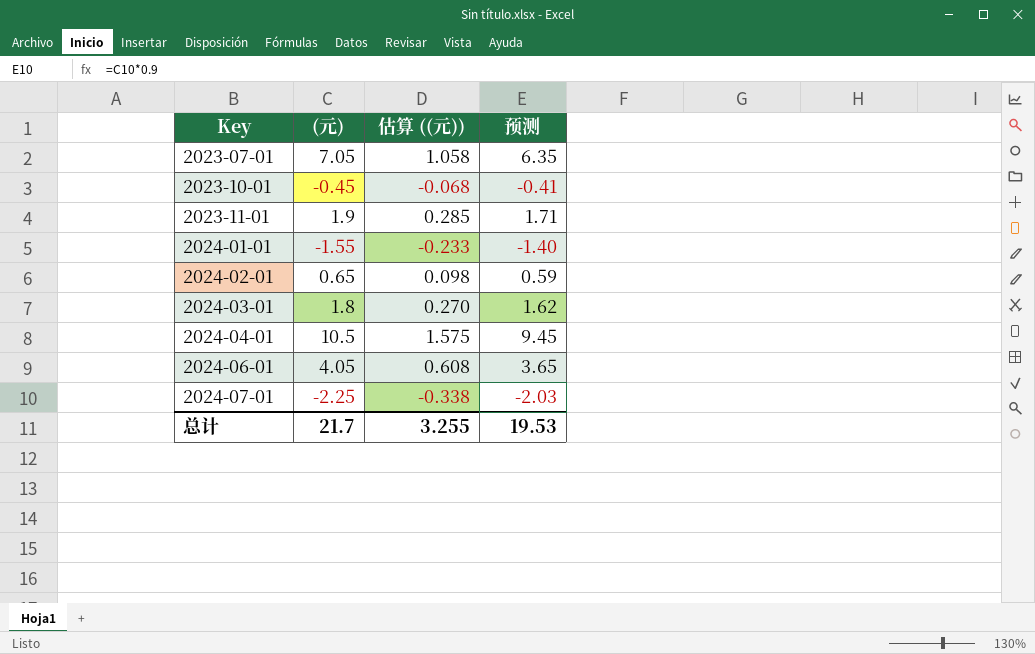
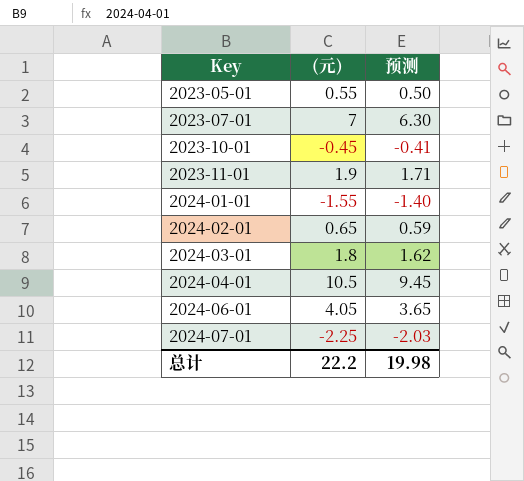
column 估算 ((元)) | formula: [(元)] * 0.15 -> none
row 2023-05-01: none -> 0.55 | 0.50
2023-07-01 | (元): 7.05 -> 7
2023-07-01 | 预测: 6.35 -> 6.30
总计 | (元): 21.7 -> 22.2
总计 | 预测: 19.53 -> 19.98

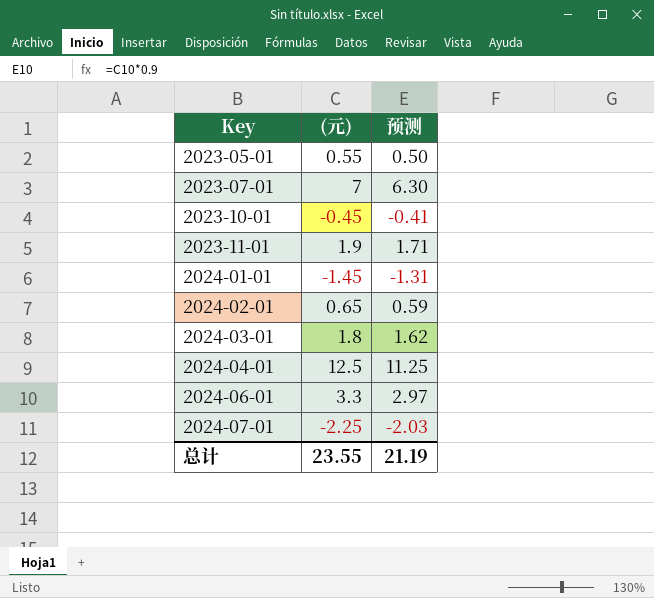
2024-01-01 | (元): -1.55 -> -1.45
2024-01-01 | 预测: -1.40 -> -1.31
2024-04-01 | (元): 10.5 -> 12.5
2024-04-01 | 预测: 9.45 -> 11.25
2024-06-01 | (元): 4.05 -> 3.3
2024-06-01 | 预测: 3.65 -> 2.97
总计 | (元): 22.2 -> 23.55
总计 | 预测: 19.98 -> 21.19

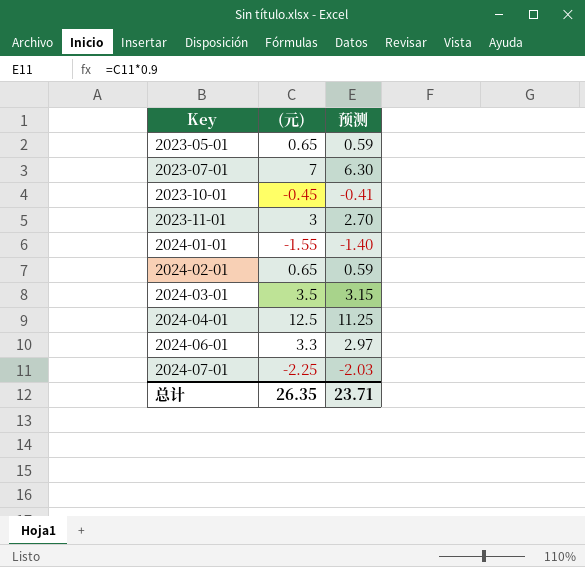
2023-05-01 | (元): 0.55 -> 0.65
2023-05-01 | 预测: 0.50 -> 0.59
2023-11-01 | (元): 1.9 -> 3
2023-11-01 | 预测: 1.71 -> 2.70
2024-01-01 | (元): -1.45 -> -1.55
2024-01-01 | 预测: -1.31 -> -1.40
2024-03-01 | (元): 1.8 -> 3.5
2024-03-01 | 预测: 1.62 -> 3.15
总计 | (元): 23.55 -> 26.35
总计 | 预测: 21.19 -> 23.71

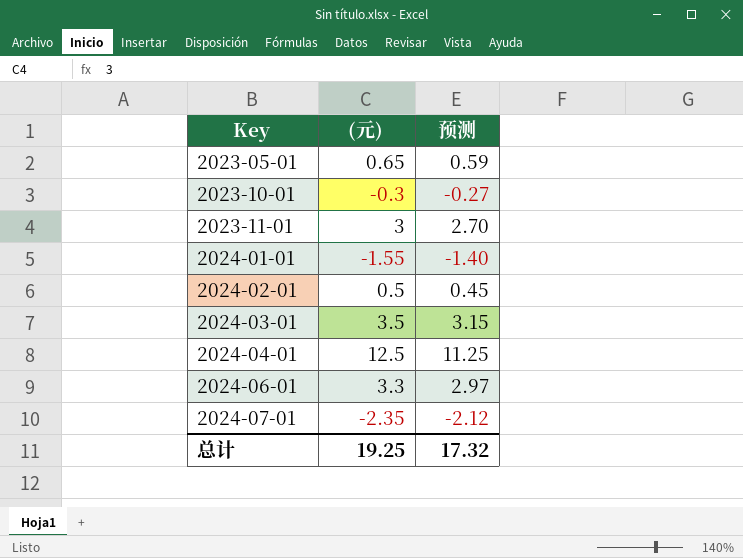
row 2023-07-01: 7 | 6.30 -> none
2023-10-01 | (元): -0.45 -> -0.3
2023-10-01 | 预测: -0.41 -> -0.27
2024-02-01 | (元): 0.65 -> 0.5
2024-02-01 | 预测: 0.59 -> 0.45
2024-07-01 | (元): -2.25 -> -2.35
2024-07-01 | 预测: -2.03 -> -2.12
总计 | (元): 26.35 -> 19.25
总计 | 预测: 23.71 -> 17.32

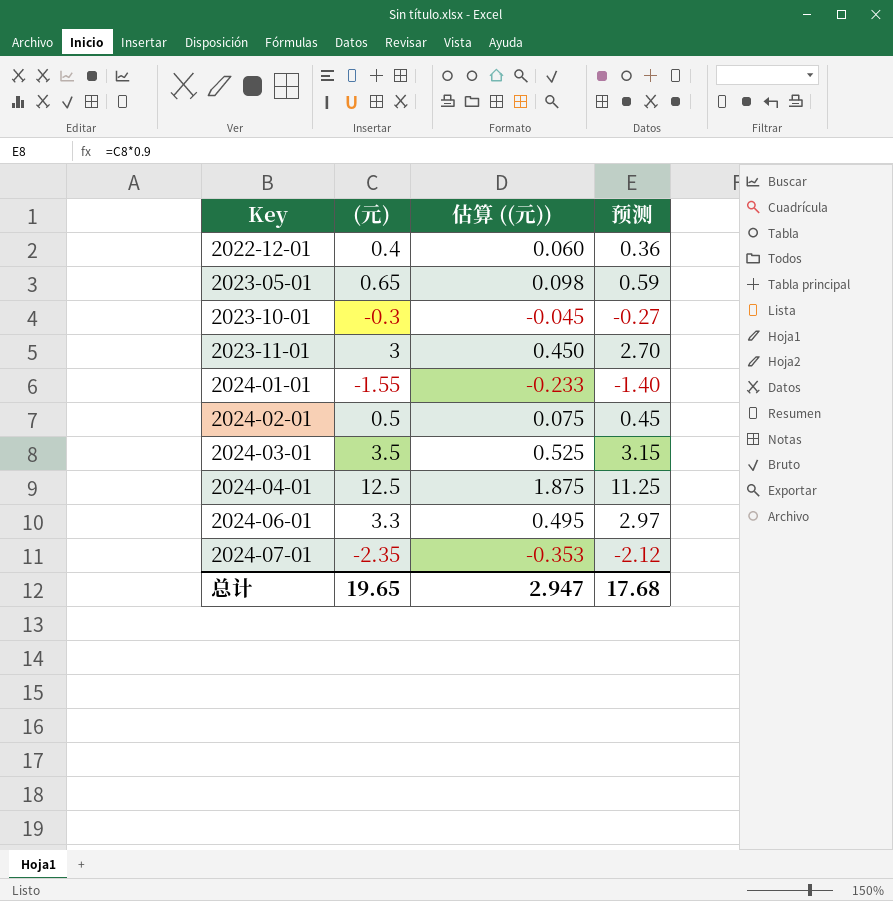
column 估算 ((元)) | formula: none -> [(元)] * 0.15
row 2022-12-01: none -> 0.4 | 0.060 | 0.36
总计 | (元): 19.25 -> 19.65
总计 | 预测: 17.32 -> 17.68

